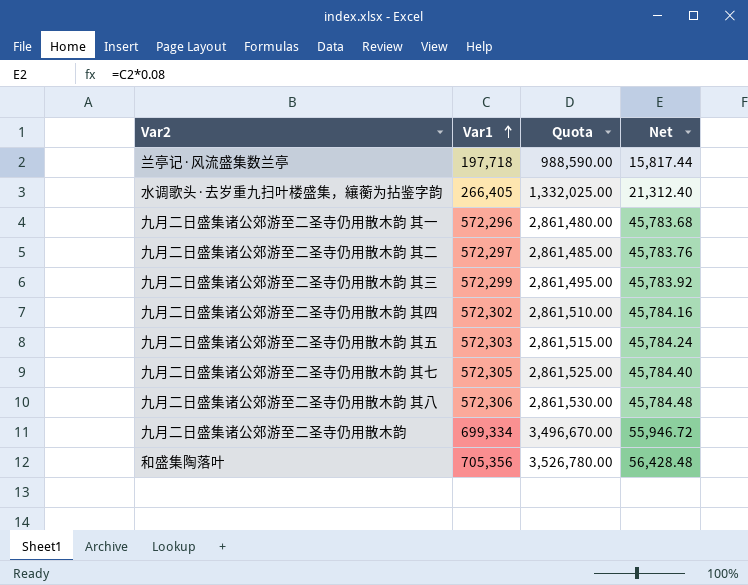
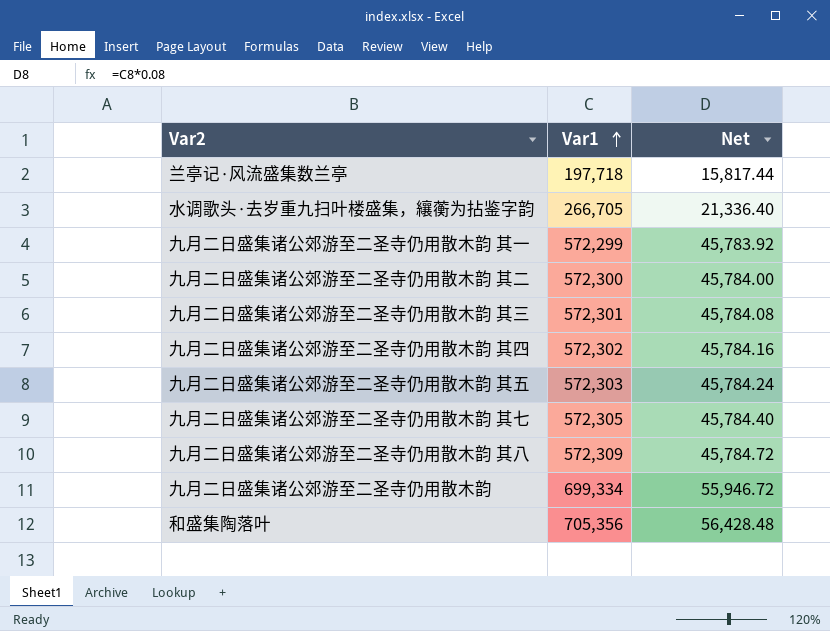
column Quota | formula: [Var1] * 5 -> none
水调歌头·去岁重九扫叶楼盛集，纕蘅为拈鉴字韵 | Var1: 266,405 -> 266,705
水调歌头·去岁重九扫叶楼盛集，纕蘅为拈鉴字韵 | Net: 21,312.40 -> 21,336.40
九月二日盛集诸公郊游至二圣寺仍用散木韵 其一 | Var1: 572,296 -> 572,299
九月二日盛集诸公郊游至二圣寺仍用散木韵 其一 | Net: 45,783.68 -> 45,783.92
九月二日盛集诸公郊游至二圣寺仍用散木韵 其二 | Var1: 572,297 -> 572,300
九月二日盛集诸公郊游至二圣寺仍用散木韵 其二 | Net: 45,783.76 -> 45,784.00
九月二日盛集诸公郊游至二圣寺仍用散木韵 其三 | Var1: 572,299 -> 572,301
九月二日盛集诸公郊游至二圣寺仍用散木韵 其三 | Net: 45,783.92 -> 45,784.08
九月二日盛集诸公郊游至二圣寺仍用散木韵 其八 | Var1: 572,306 -> 572,309
九月二日盛集诸公郊游至二圣寺仍用散木韵 其八 | Net: 45,784.48 -> 45,784.72

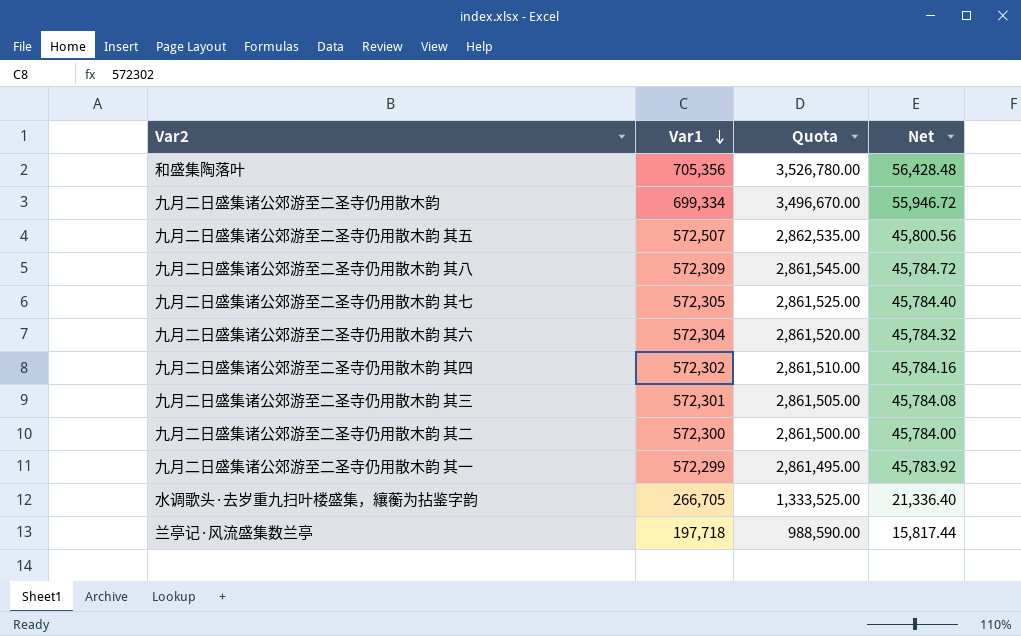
row order: Var1 ascending -> Var1 descending
column Quota | formula: none -> [Var1] * 5
九月二日盛集诸公郊游至二圣寺仍用散木韵 其五 | Var1: 572,303 -> 572,507
九月二日盛集诸公郊游至二圣寺仍用散木韵 其五 | Net: 45,784.24 -> 45,800.56
row 九月二日盛集诸公郊游至二圣寺仍用散木韵 其六: none -> 572,304 | 2,861,520.00 | 45,784.32

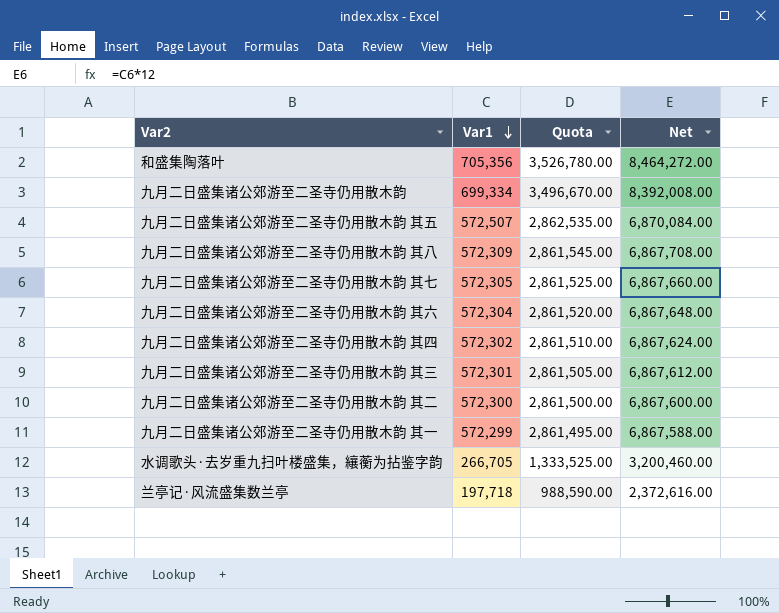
column Net | formula: [Var1] * 0.08 -> [Var1] * 12

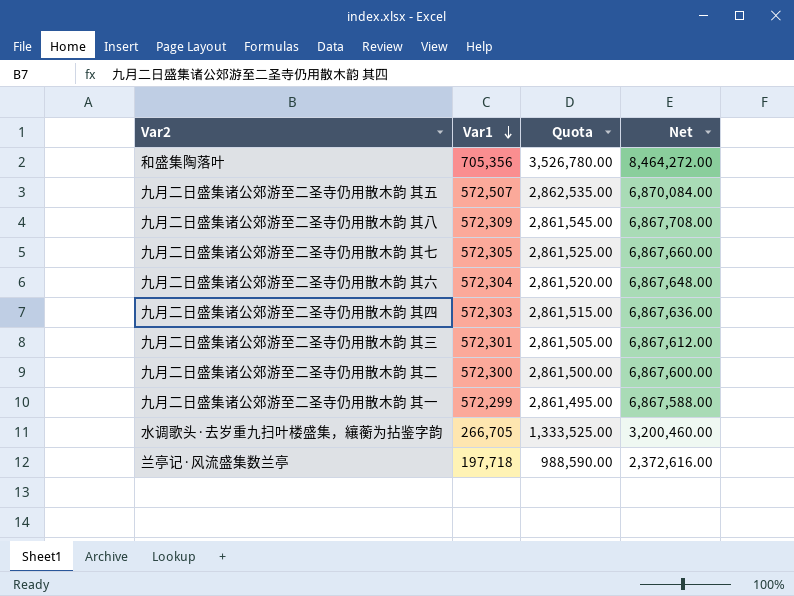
row 九月二日盛集诸公郊游至二圣寺仍用散木韵: 699,334 | 3,496,670.00 | 8,392,008.00 -> none
九月二日盛集诸公郊游至二圣寺仍用散木韵 其四 | Var1: 572,302 -> 572,303
九月二日盛集诸公郊游至二圣寺仍用散木韵 其四 | Quota: 2,861,510.00 -> 2,861,515.00
九月二日盛集诸公郊游至二圣寺仍用散木韵 其四 | Net: 6,867,624.00 -> 6,867,636.00

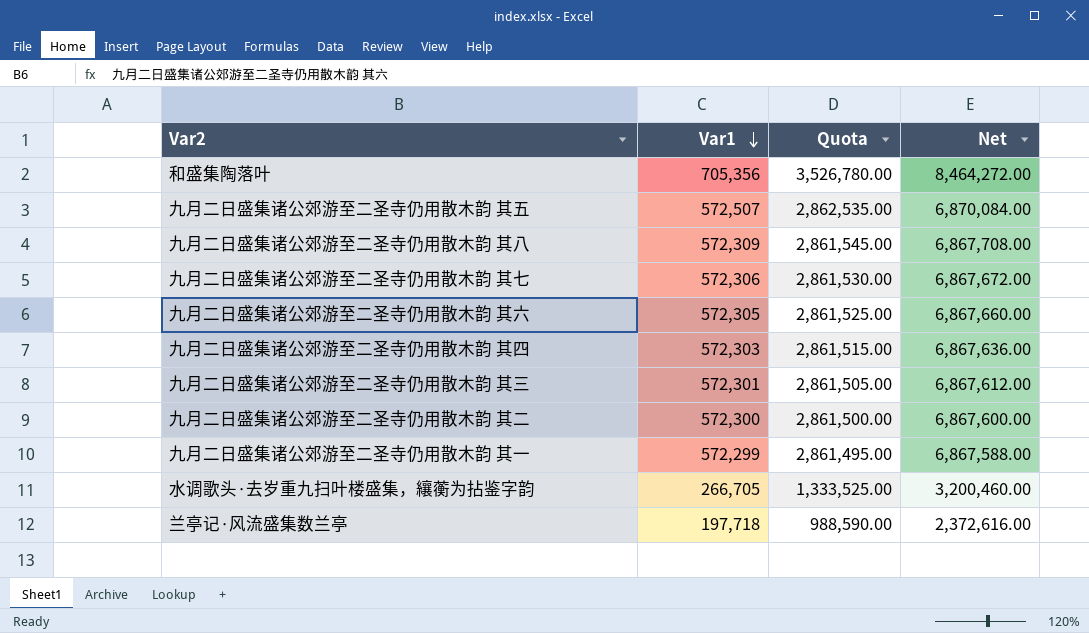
九月二日盛集诸公郊游至二圣寺仍用散木韵 其七 | Var1: 572,305 -> 572,306
九月二日盛集诸公郊游至二圣寺仍用散木韵 其七 | Quota: 2,861,525.00 -> 2,861,530.00
九月二日盛集诸公郊游至二圣寺仍用散木韵 其七 | Net: 6,867,660.00 -> 6,867,672.00
九月二日盛集诸公郊游至二圣寺仍用散木韵 其六 | Var1: 572,304 -> 572,305
九月二日盛集诸公郊游至二圣寺仍用散木韵 其六 | Quota: 2,861,520.00 -> 2,861,525.00
九月二日盛集诸公郊游至二圣寺仍用散木韵 其六 | Net: 6,867,648.00 -> 6,867,660.00

